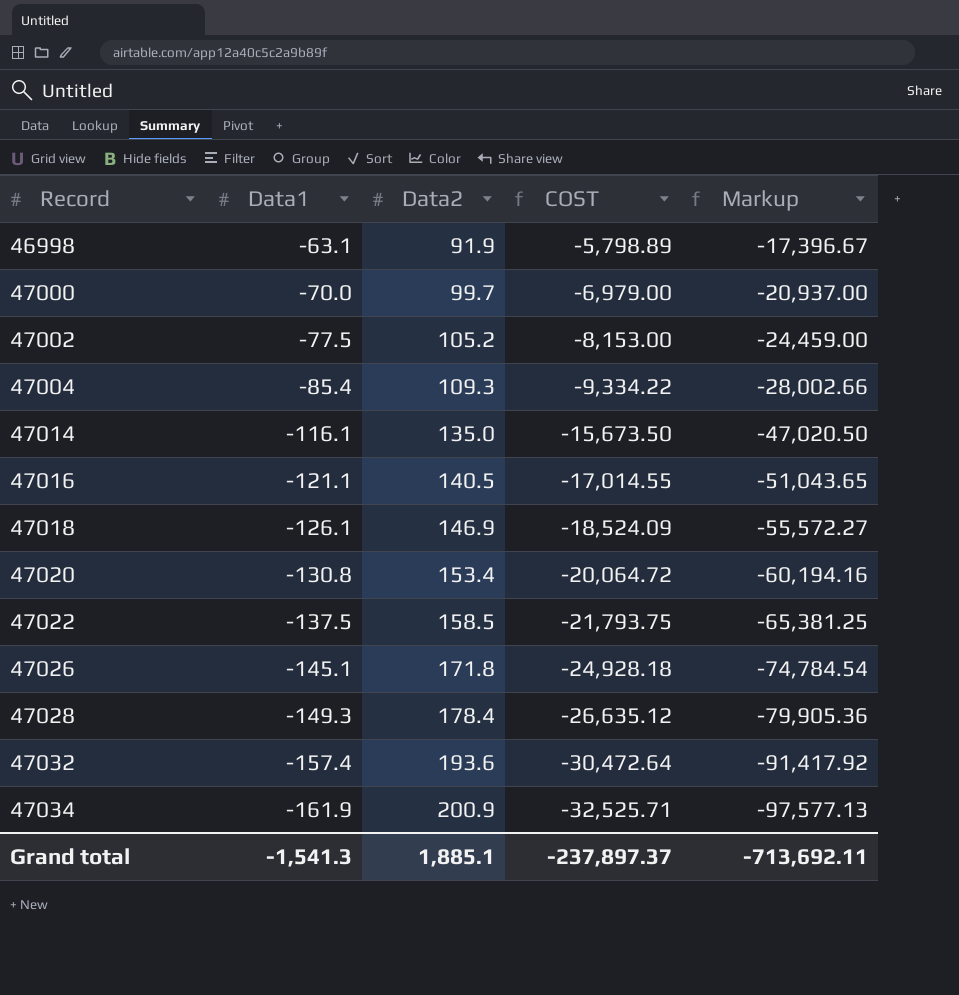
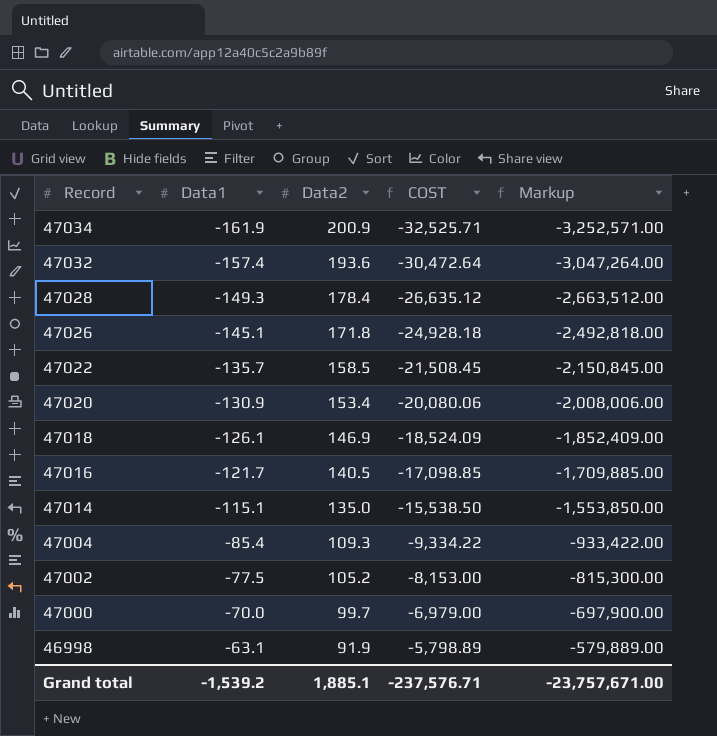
row order: Record ascending -> Record descending
column Markup | formula: [COST] * 3 -> [COST] * 100
47022 | Data1: -137.5 -> -135.7
47022 | COST: -21,793.75 -> -21,508.45
47020 | Data1: -130.8 -> -130.9
47020 | COST: -20,064.72 -> -20,080.06
47016 | Data1: -121.1 -> -121.7
47016 | COST: -17,014.55 -> -17,098.85
47014 | Data1: -116.1 -> -115.1
47014 | COST: -15,673.50 -> -15,538.50
Grand total | Data1: -1,541.3 -> -1,539.2
Grand total | COST: -237,897.37 -> -237,576.71
Grand total | Markup: -713,692.11 -> -23,757,671.00

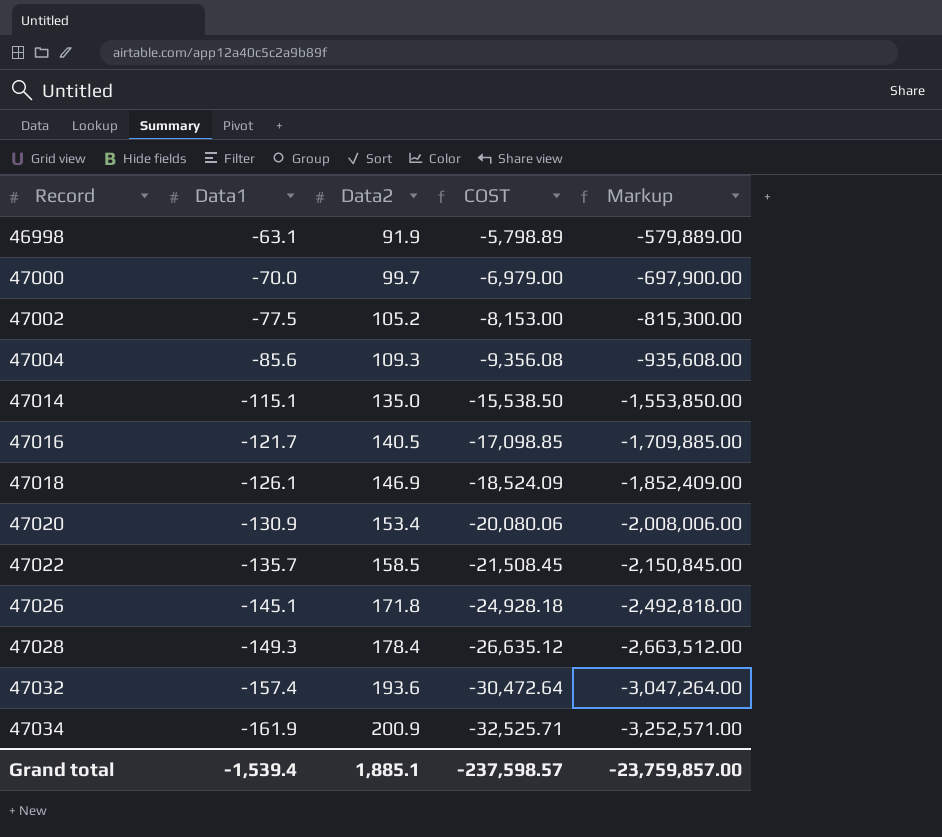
row order: Record descending -> Record ascending
47004 | Data1: -85.4 -> -85.6
47004 | COST: -9,334.22 -> -9,356.08
47004 | Markup: -933,422.00 -> -935,608.00
Grand total | Data1: -1,539.2 -> -1,539.4
Grand total | COST: -237,576.71 -> -237,598.57
Grand total | Markup: -23,757,671.00 -> -23,759,857.00

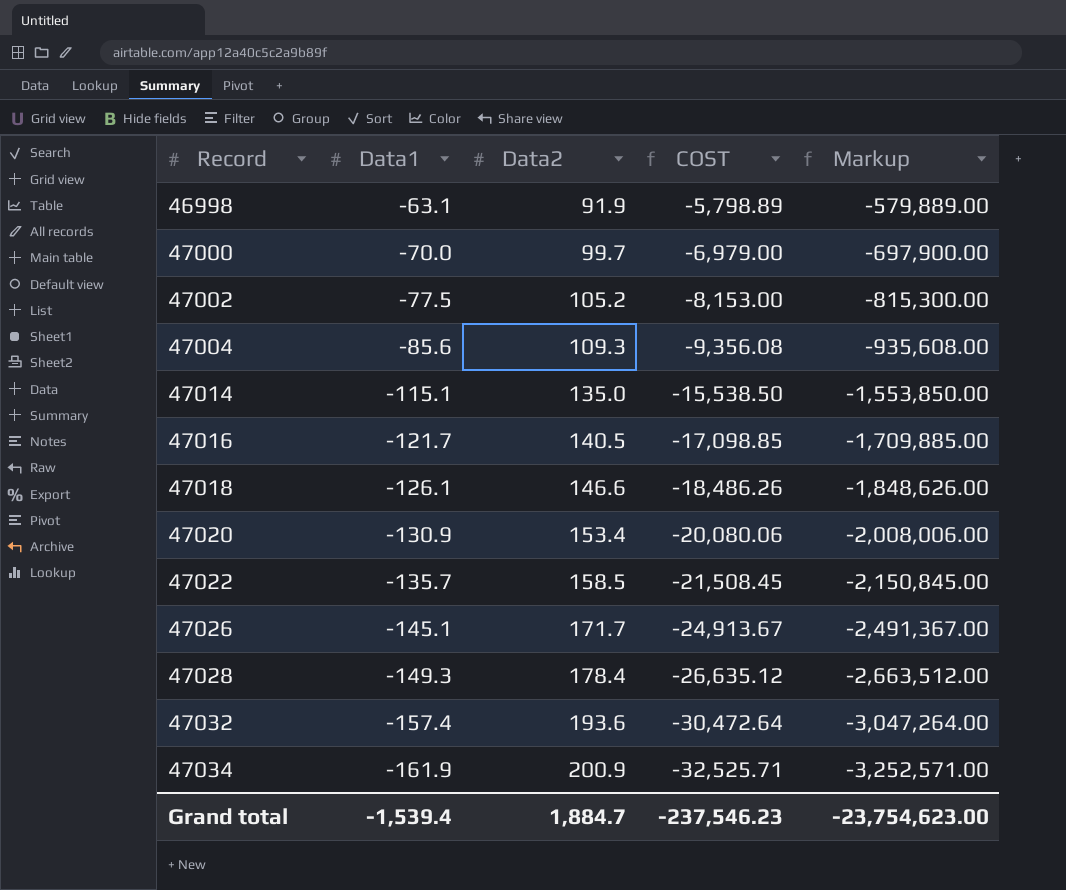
47018 | Data2: 146.9 -> 146.6
47018 | COST: -18,524.09 -> -18,486.26
47018 | Markup: -1,852,409.00 -> -1,848,626.00
47026 | Data2: 171.8 -> 171.7
47026 | COST: -24,928.18 -> -24,913.67
47026 | Markup: -2,492,818.00 -> -2,491,367.00
Grand total | Data2: 1,885.1 -> 1,884.7
Grand total | COST: -237,598.57 -> -237,546.23
Grand total | Markup: -23,759,857.00 -> -23,754,623.00

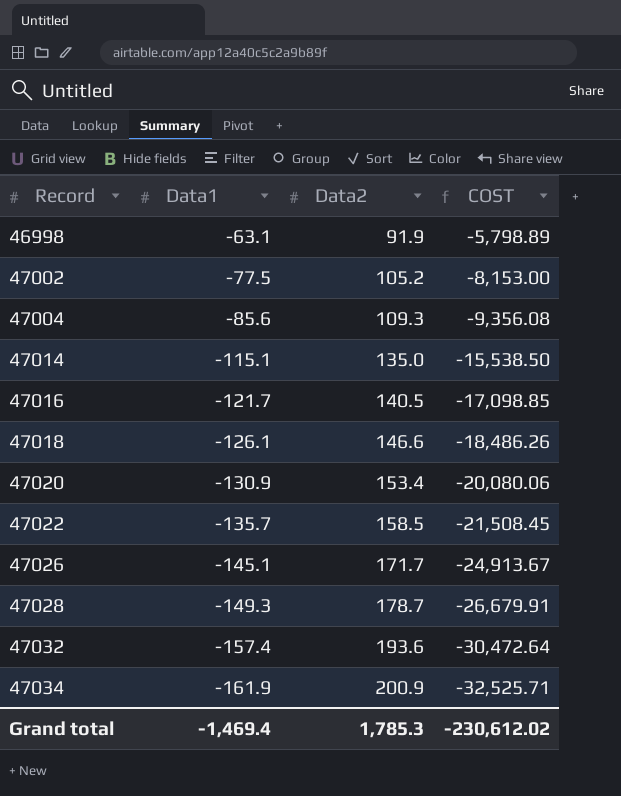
column Markup | formula: [COST] * 100 -> none
row 47000: -70.0 | 99.7 | -6,979.00 | -697,900.00 -> none
47028 | Data2: 178.4 -> 178.7
47028 | COST: -26,635.12 -> -26,679.91
Grand total | Data1: -1,539.4 -> -1,469.4
Grand total | Data2: 1,884.7 -> 1,785.3
Grand total | COST: -237,546.23 -> -230,612.02

